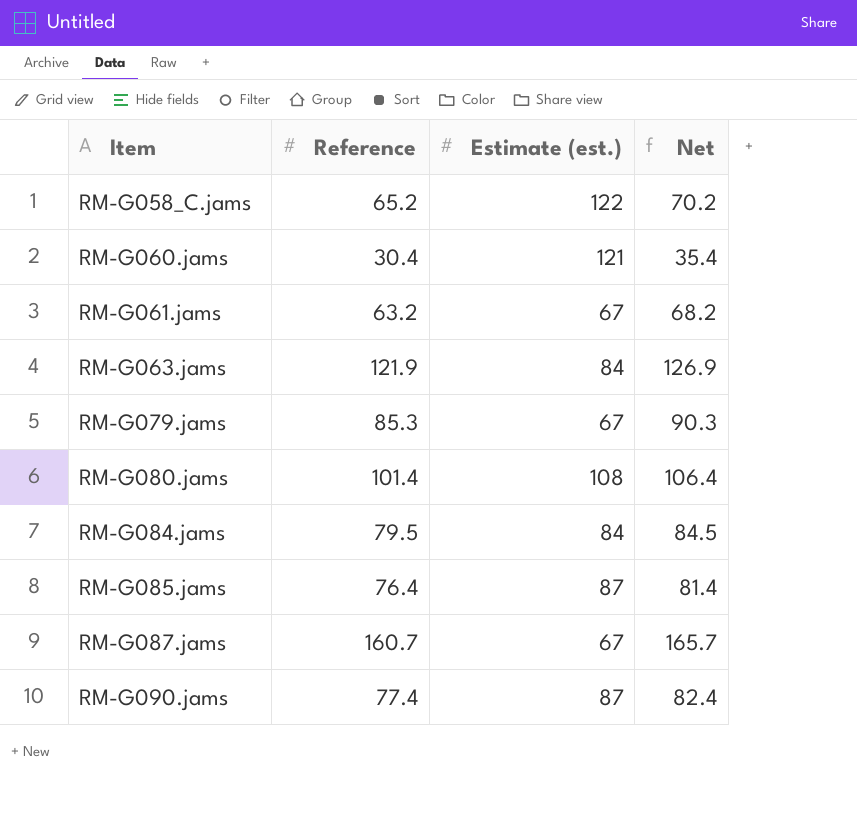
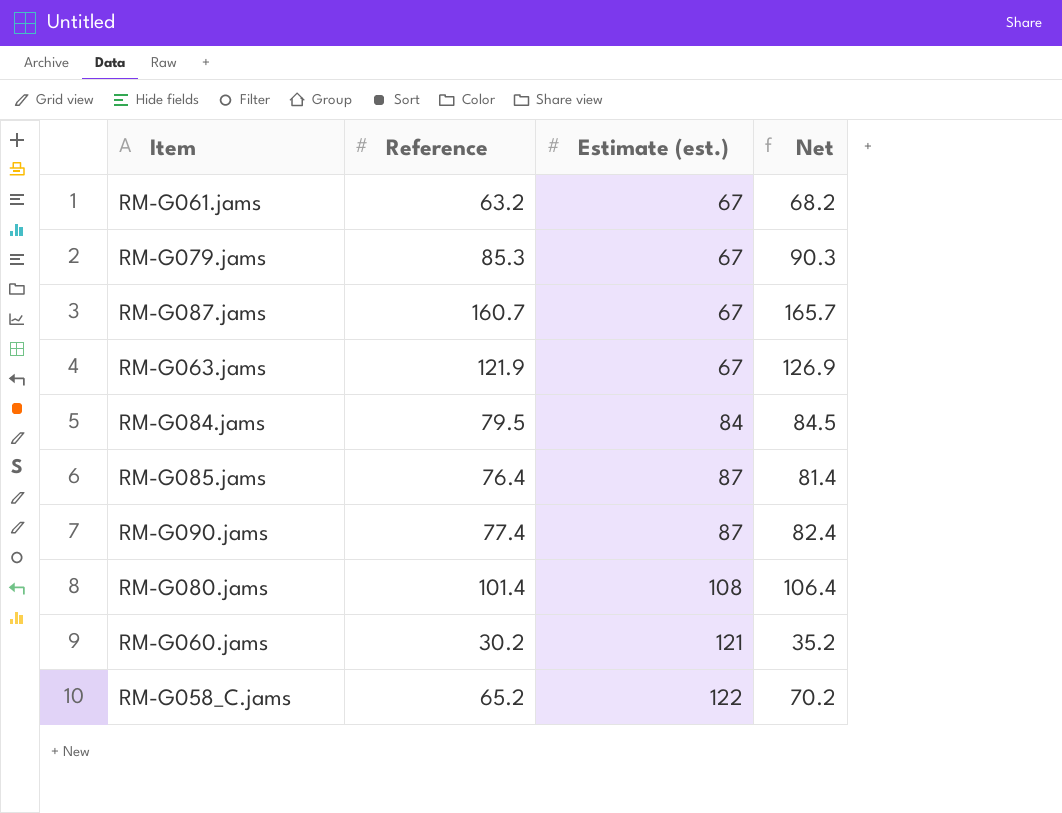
row order: Item ascending -> Estimate (est.) ascending
RM-G063.jams | Estimate (est.): 84 -> 67
RM-G060.jams | Reference: 30.4 -> 30.2
RM-G060.jams | Net: 35.4 -> 35.2

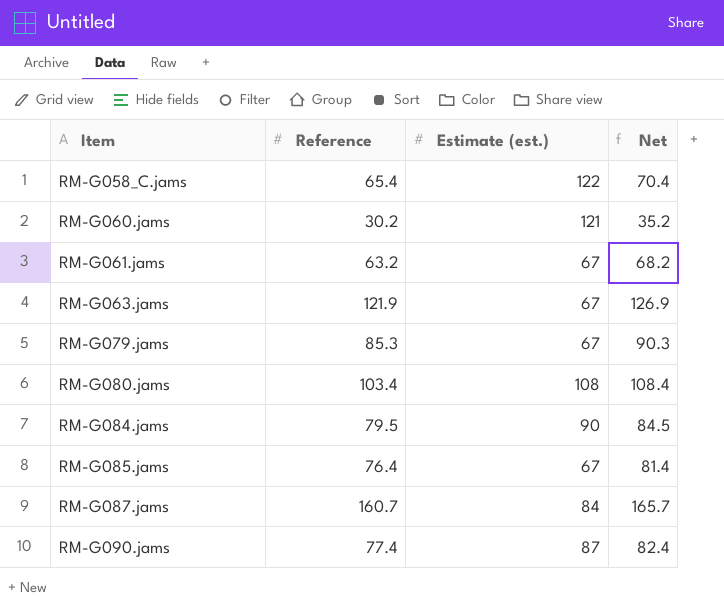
row order: Estimate (est.) ascending -> Item ascending
RM-G058_C.jams | Reference: 65.2 -> 65.4
RM-G058_C.jams | Net: 70.2 -> 70.4
RM-G080.jams | Reference: 101.4 -> 103.4
RM-G080.jams | Net: 106.4 -> 108.4
RM-G084.jams | Estimate (est.): 84 -> 90
RM-G085.jams | Estimate (est.): 87 -> 67
RM-G087.jams | Estimate (est.): 67 -> 84

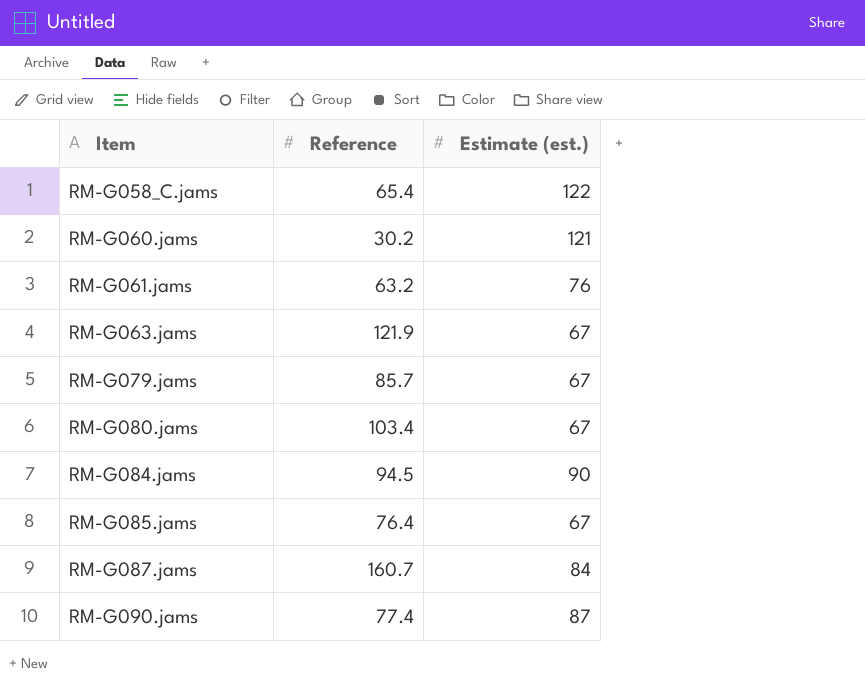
column Net | formula: [Reference] + 5 -> none
RM-G061.jams | Estimate (est.): 67 -> 76
RM-G079.jams | Reference: 85.3 -> 85.7
RM-G080.jams | Estimate (est.): 108 -> 67
RM-G084.jams | Reference: 79.5 -> 94.5

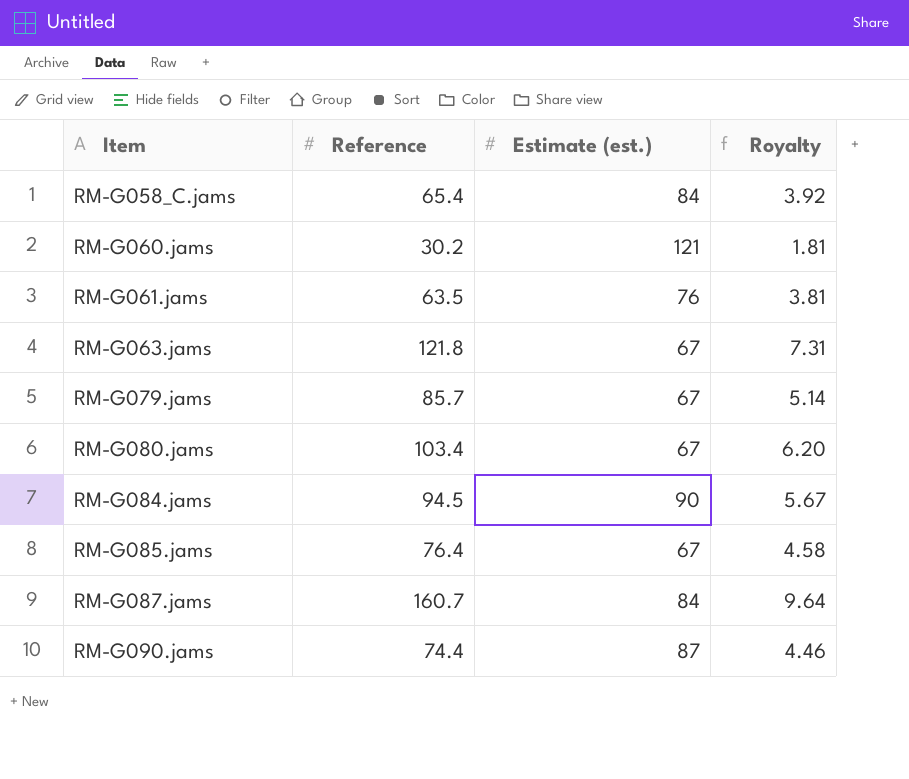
column Royalty | formula: none -> [Reference] * 0.06
RM-G058_C.jams | Estimate (est.): 122 -> 84
RM-G061.jams | Reference: 63.2 -> 63.5
RM-G063.jams | Reference: 121.9 -> 121.8
RM-G090.jams | Reference: 77.4 -> 74.4

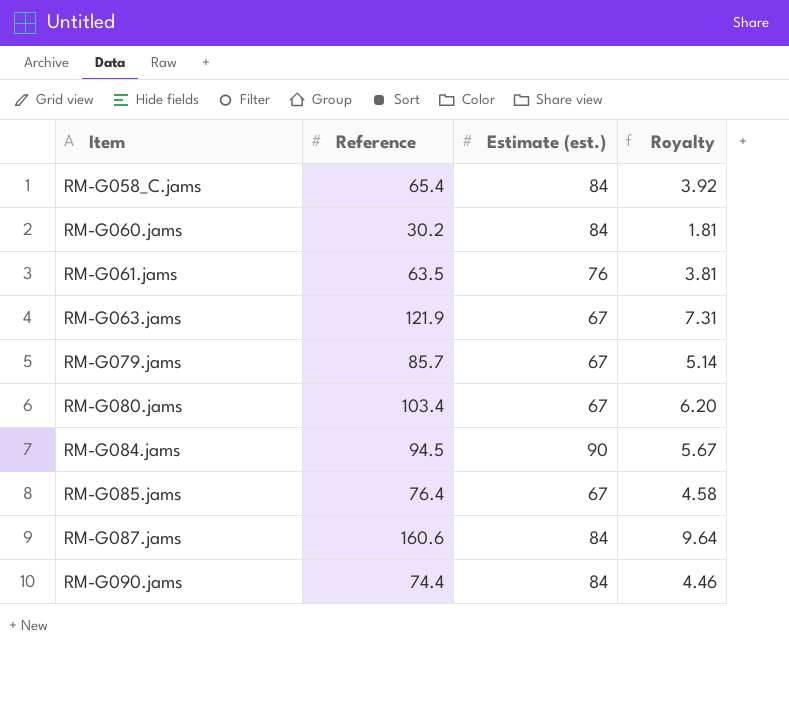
RM-G060.jams | Estimate (est.): 121 -> 84
RM-G063.jams | Reference: 121.8 -> 121.9
RM-G087.jams | Reference: 160.7 -> 160.6
RM-G090.jams | Estimate (est.): 87 -> 84

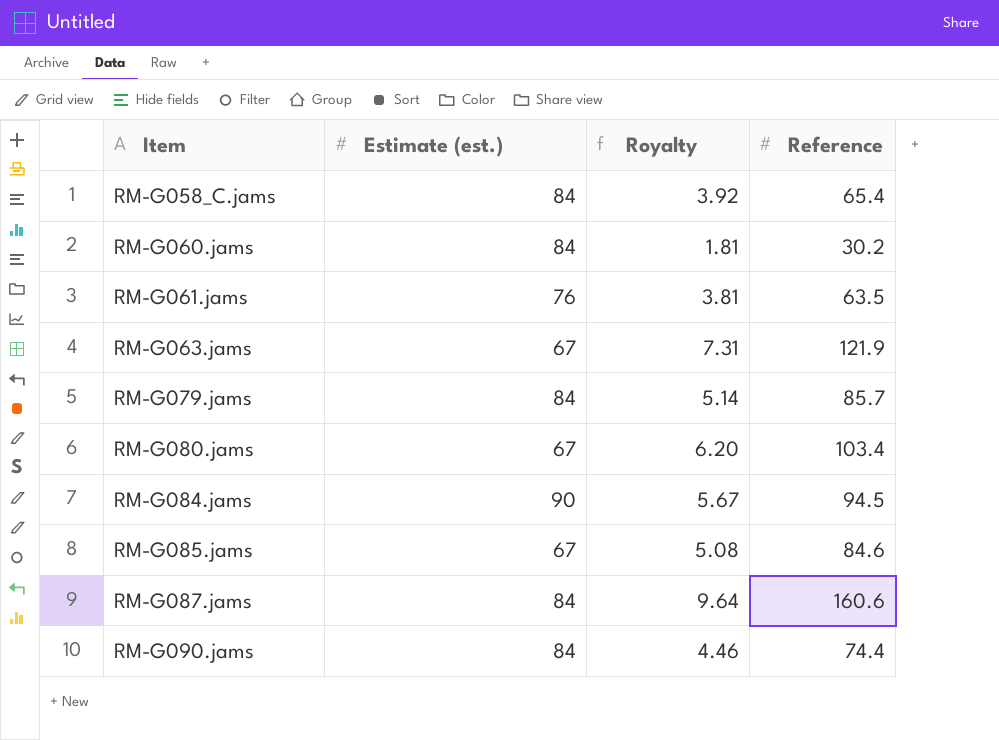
column Reference | position: 2 -> 4
RM-G079.jams | Estimate (est.): 67 -> 84
RM-G085.jams | Royalty: 4.58 -> 5.08
RM-G085.jams | Reference: 76.4 -> 84.6

